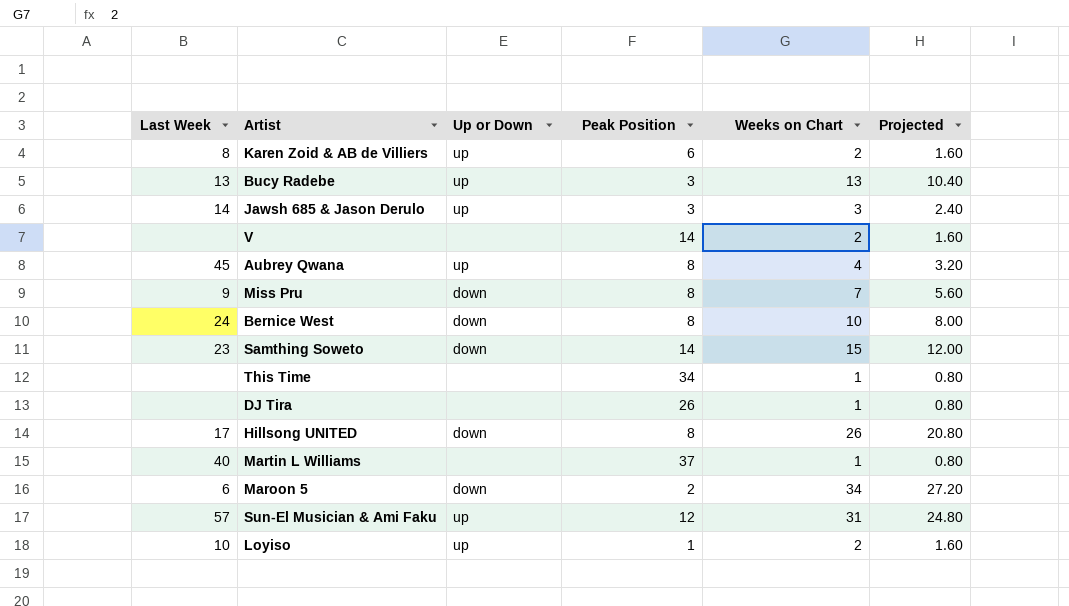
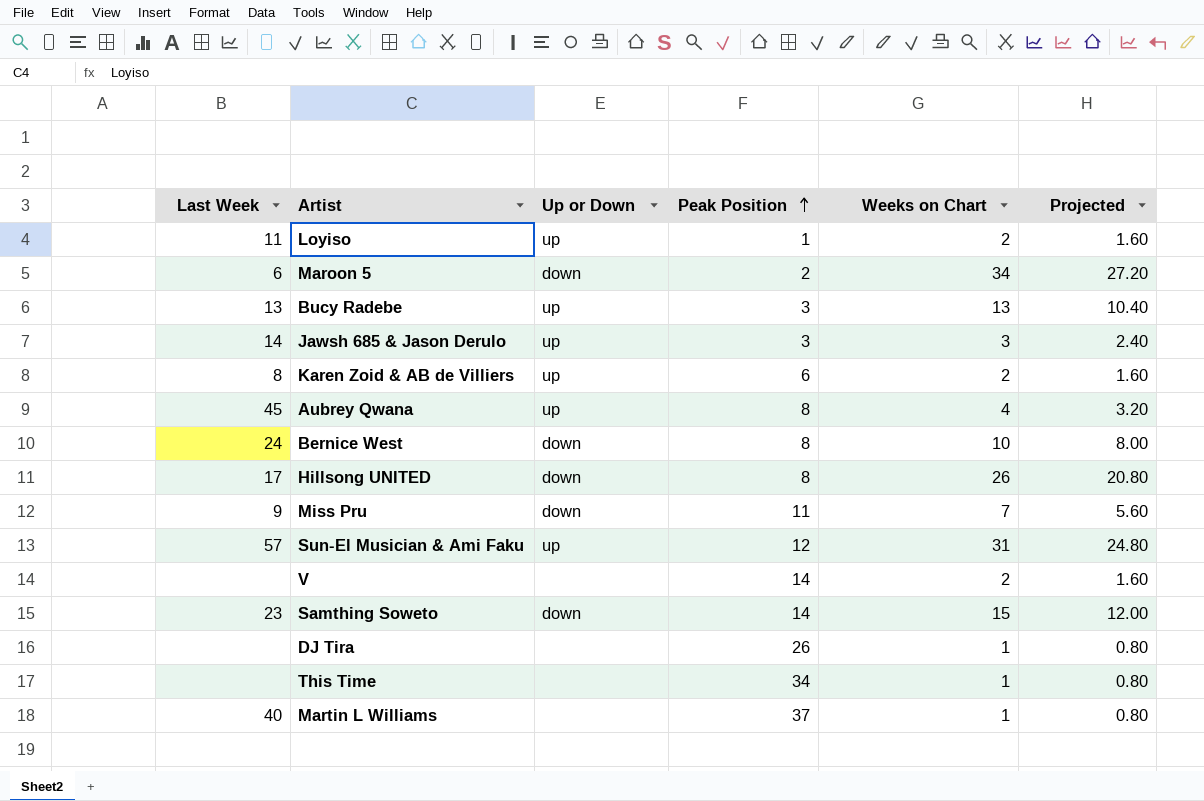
row order: none -> Peak Position ascending
Loyiso | Last Week: 10 -> 11
Miss Pru | Peak Position: 8 -> 11

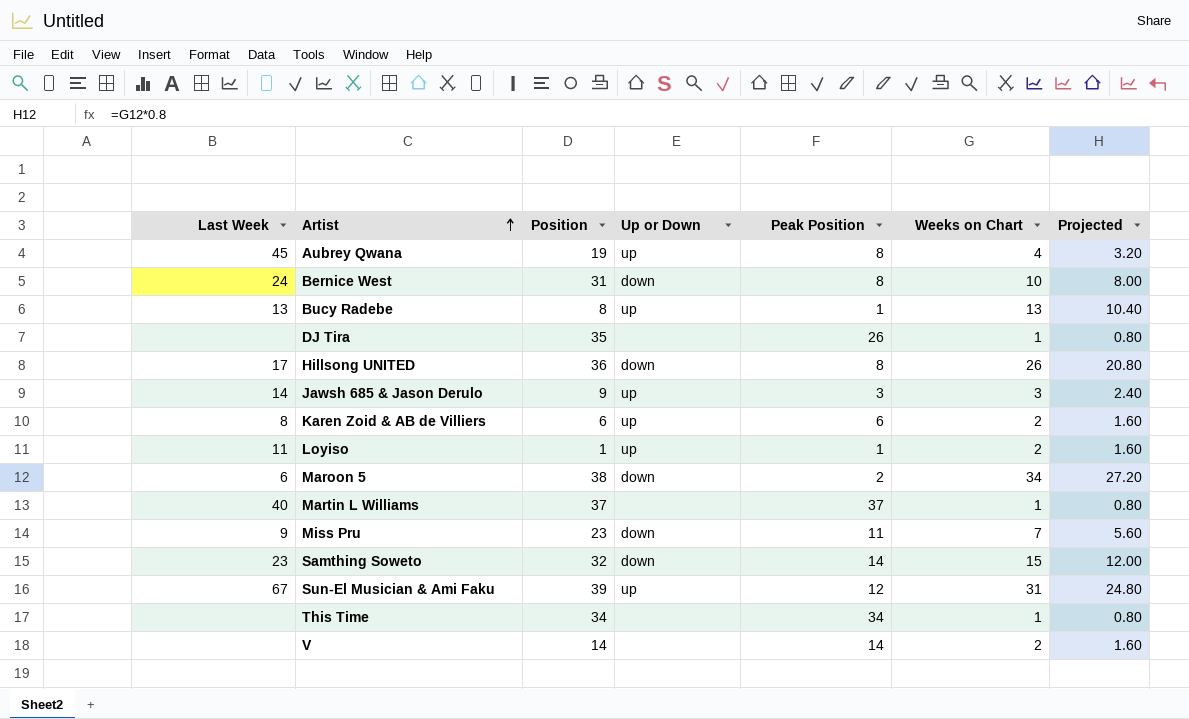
row order: Peak Position ascending -> Artist ascending
column Position | position: none -> 3
Bucy Radebe | Peak Position: 3 -> 1
Sun-El Musician & Ami Faku | Last Week: 57 -> 67

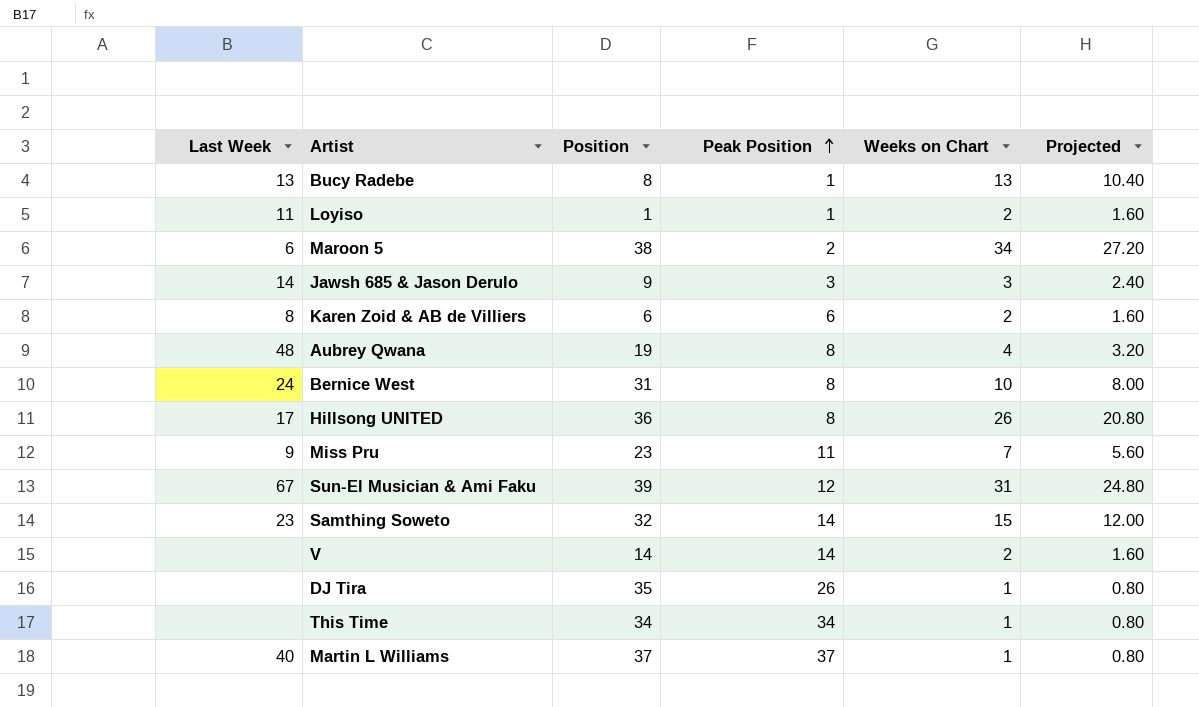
row order: Artist ascending -> Peak Position ascending
column Up or Down | position: 4 -> none
Aubrey Qwana | Last Week: 45 -> 48

